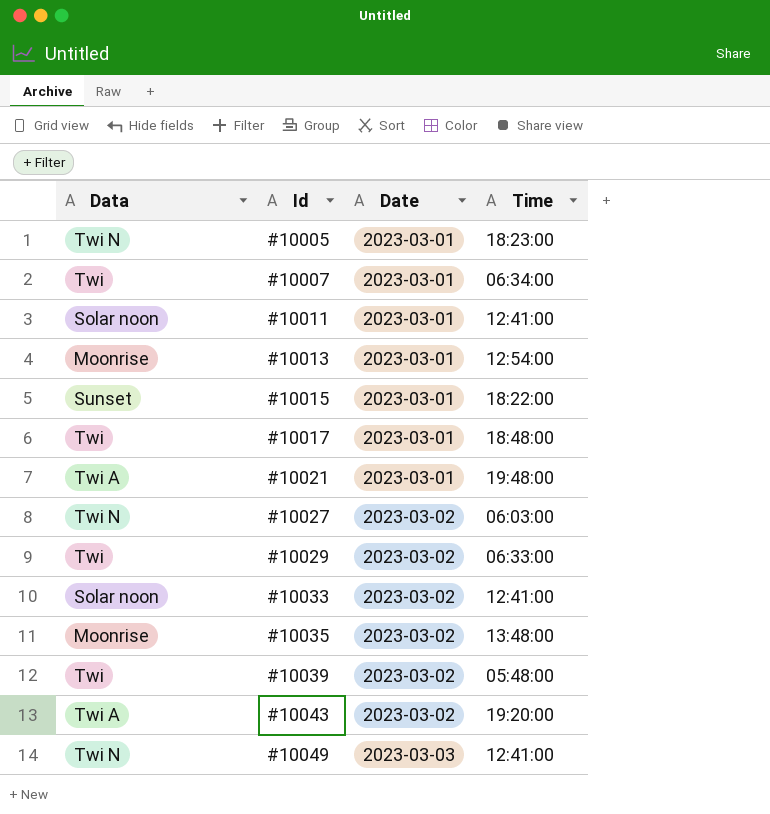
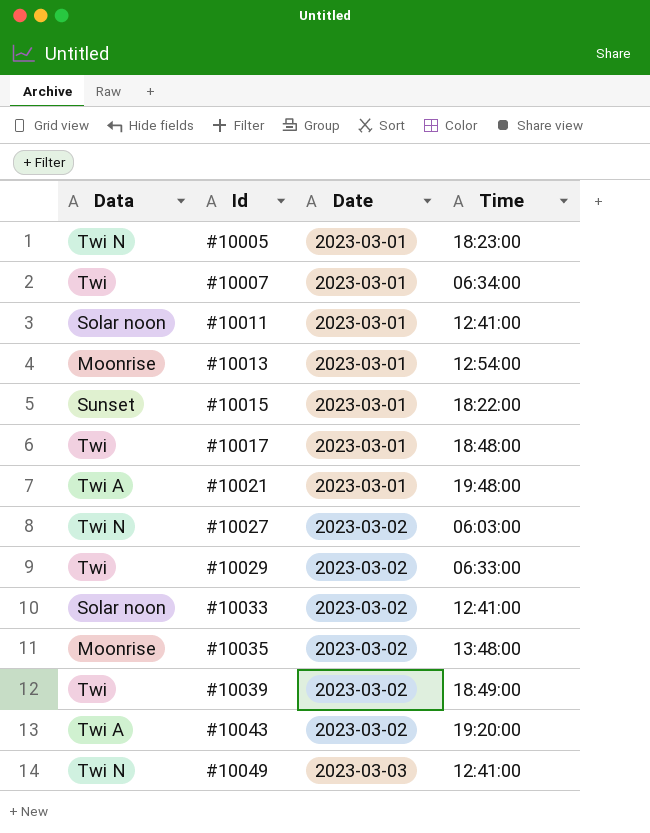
#10039 | Time: 05:48:00 -> 18:49:00

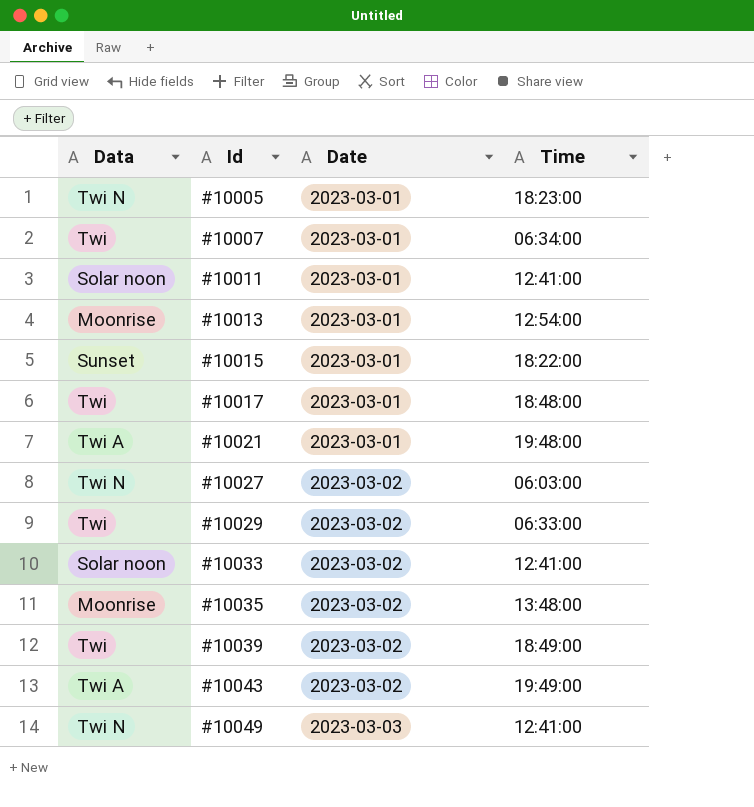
#10043 | Time: 19:20:00 -> 19:49:00

